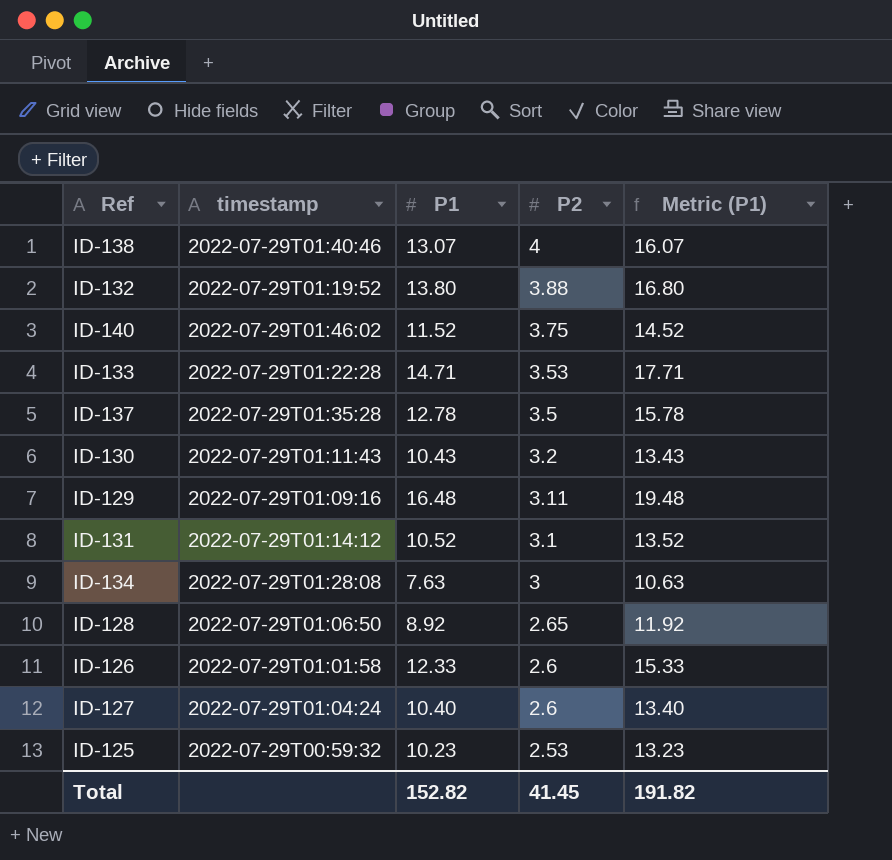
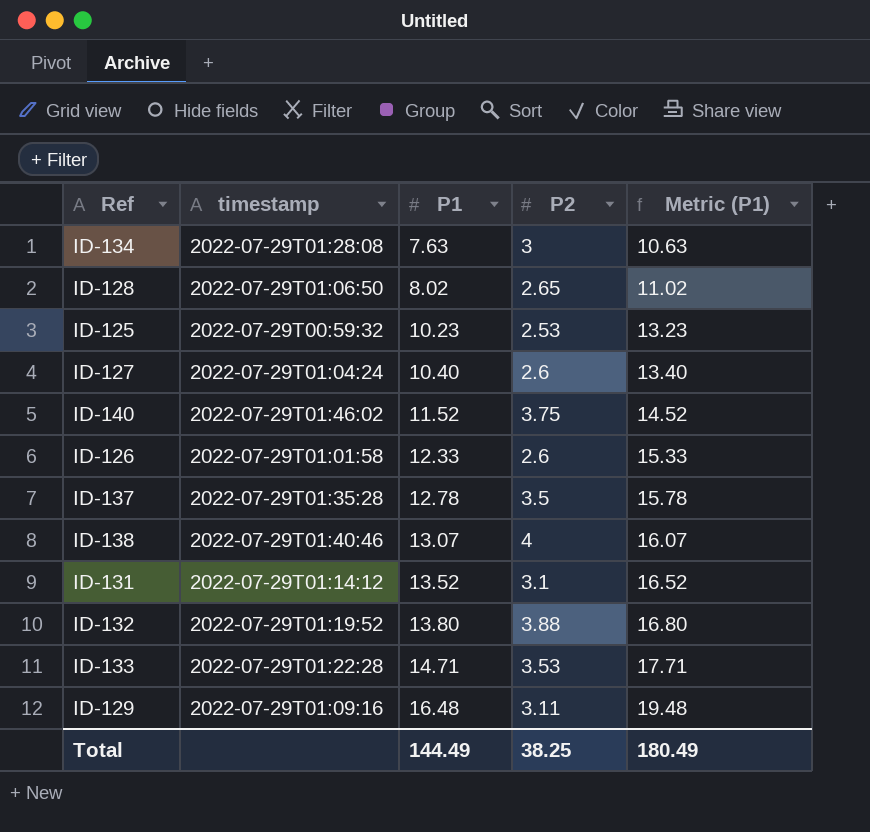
row order: P2 descending -> P1 ascending
row ID-130: 2022-07-29T01:11:43 | 10.43 | 3.2 | 13.43 -> none
ID-128 | P1: 8.92 -> 8.02
ID-128 | Metric (P1): 11.92 -> 11.02
ID-131 | P1: 10.52 -> 13.52
ID-131 | Metric (P1): 13.52 -> 16.52
Total | P1: 152.82 -> 144.49
Total | P2: 41.45 -> 38.25
Total | Metric (P1): 191.82 -> 180.49

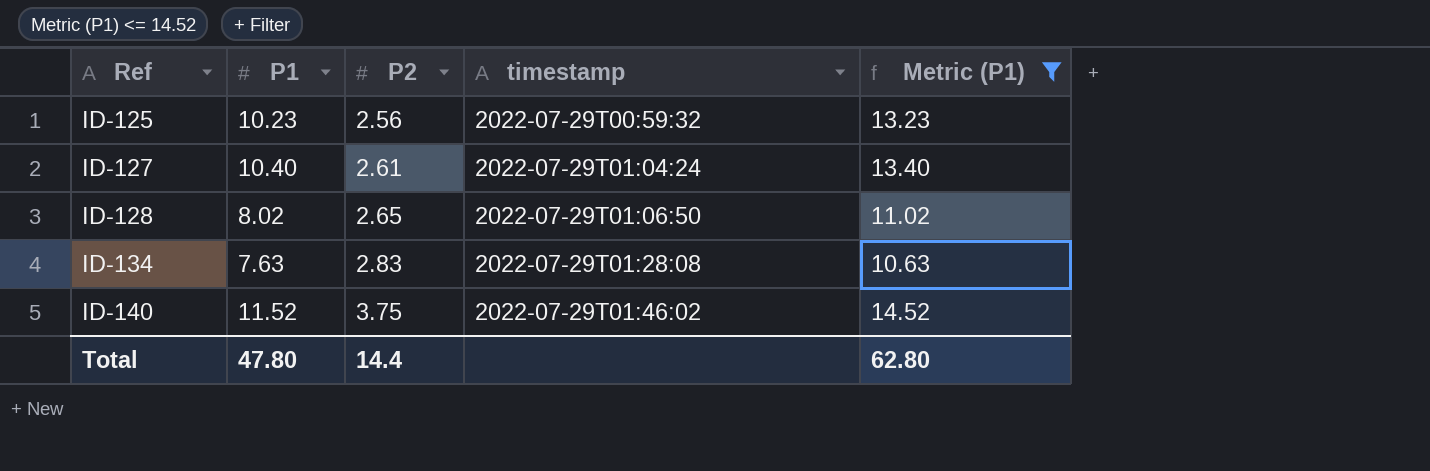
filter: none -> Metric (P1) <= 14.52
row order: P1 ascending -> Ref ascending
column timestamp | position: 2 -> 4
ID-125 | P2: 2.53 -> 2.56
ID-127 | P2: 2.6 -> 2.61
ID-134 | P2: 3 -> 2.83
Total | P1: 144.49 -> 47.80
Total | P2: 38.25 -> 14.4
Total | Metric (P1): 180.49 -> 62.80

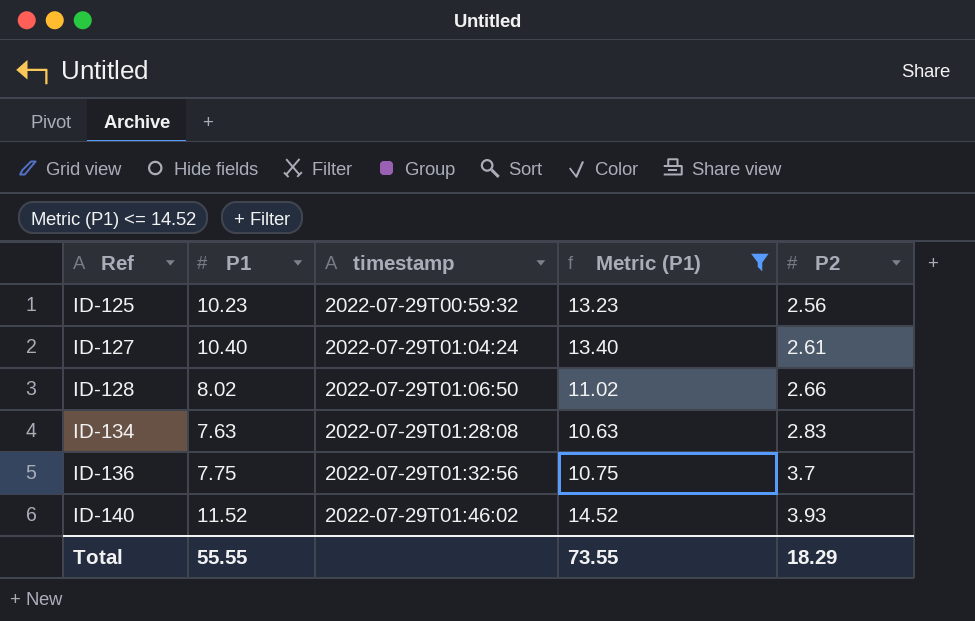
column P2 | position: 3 -> 5
ID-128 | P2: 2.65 -> 2.66
row ID-136: none -> 7.75 | 2022-07-29T01:32:56 | 10.75 | 3.7
ID-140 | P2: 3.75 -> 3.93
Total | P1: 47.80 -> 55.55
Total | Metric (P1): 62.80 -> 73.55
Total | P2: 14.4 -> 18.29

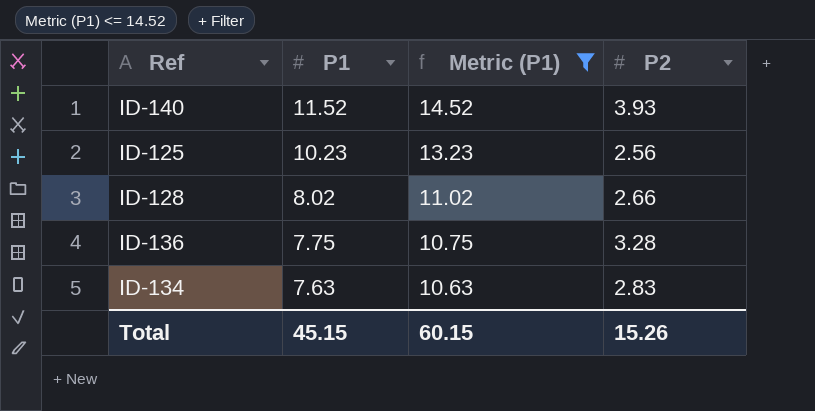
row order: Ref ascending -> P1 descending
column timestamp | position: 3 -> none
row ID-127: 10.40 | 2022-07-29T01:04:24 | 13.40 | 2.61 -> none
ID-136 | P2: 3.7 -> 3.28
Total | P1: 55.55 -> 45.15
Total | Metric (P1): 73.55 -> 60.15
Total | P2: 18.29 -> 15.26

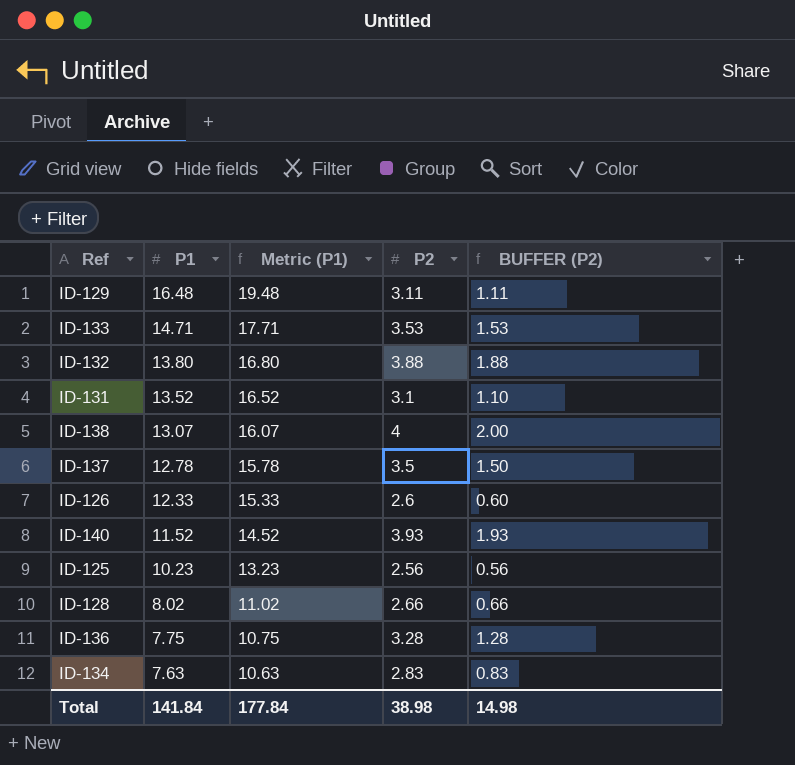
filter: Metric (P1) <= 14.52 -> none
column BUFFER (P2) | formula: none -> [P2] - 2
Total | P1: 45.15 -> 141.84
Total | Metric (P1): 60.15 -> 177.84
Total | P2: 15.26 -> 38.98

